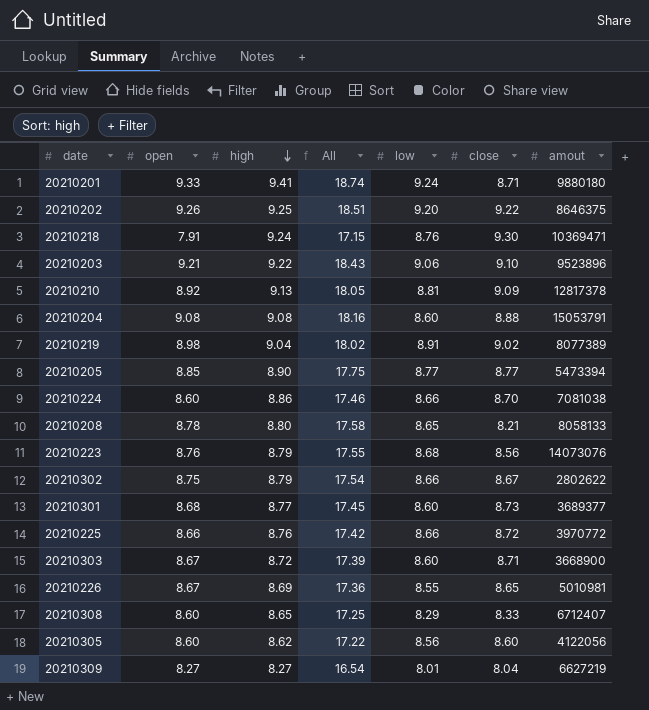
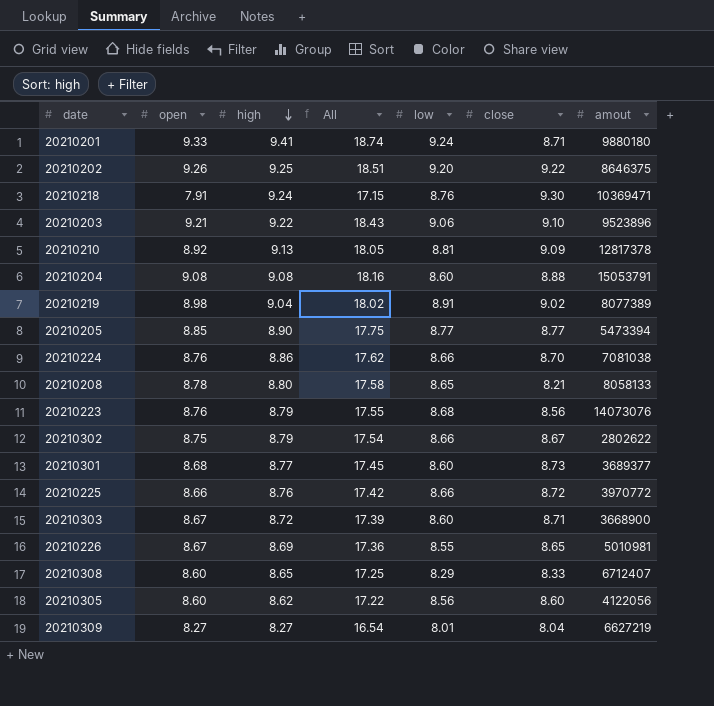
20210224 | open: 8.60 -> 8.76
20210224 | All: 17.46 -> 17.62

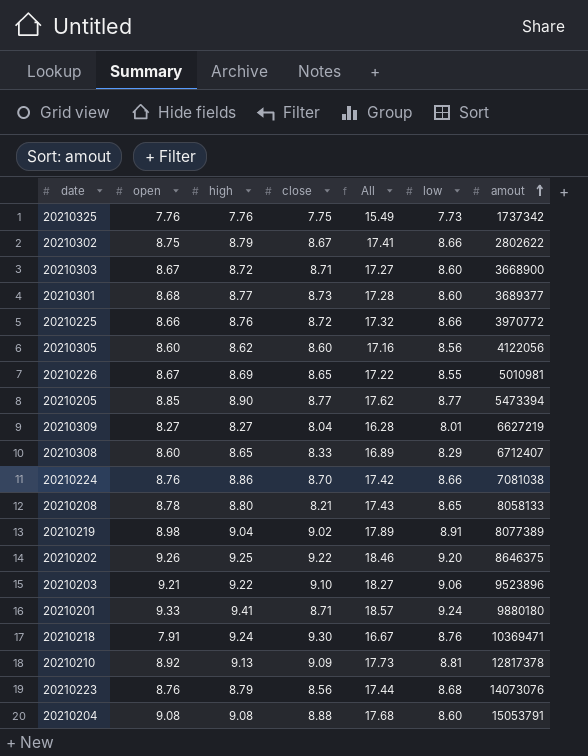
row order: high descending -> amout ascending
column close | position: 6 -> 4
column All | formula: [open] + [high] -> [open] + [low]
row 20210325: none -> 7.76 | 7.76 | 7.75 | 15.49 | 7.73 | 1737342

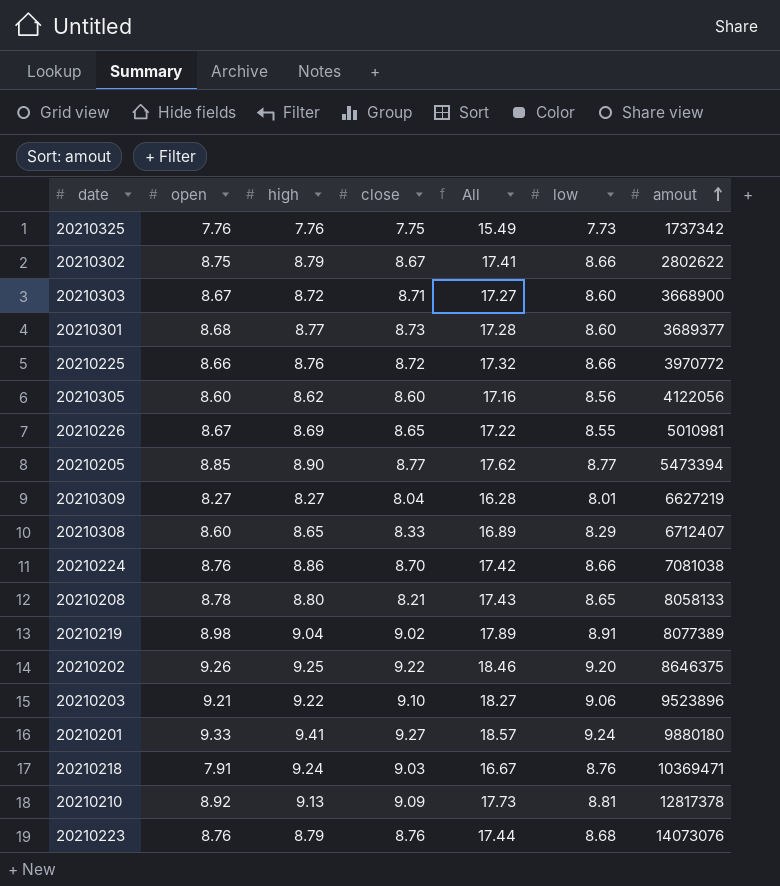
row 20210204: 9.08 | 9.08 | 8.88 | 17.68 | 8.60 | 15053791 -> none
20210201 | close: 8.71 -> 9.27
20210218 | close: 9.30 -> 9.03
20210223 | close: 8.56 -> 8.76

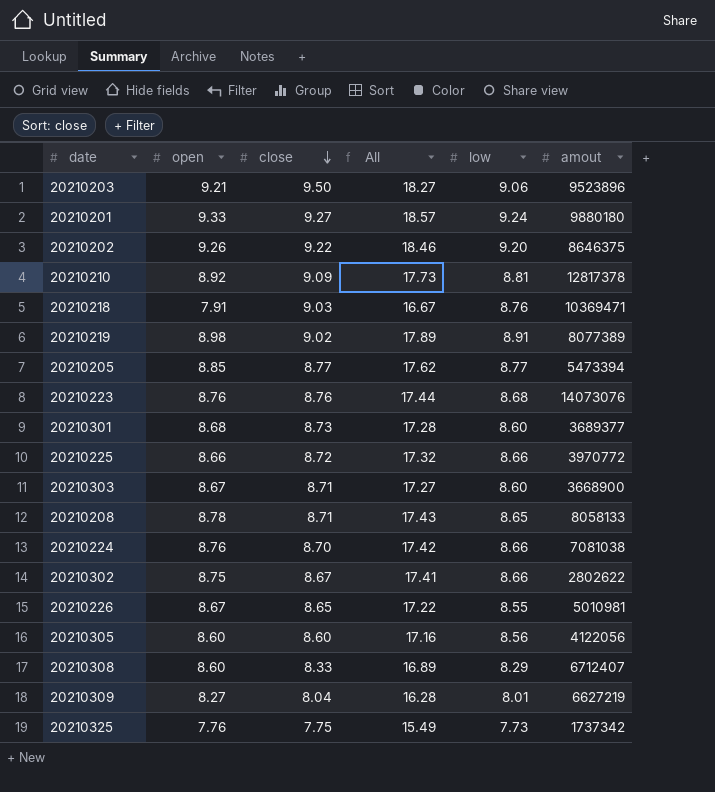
row order: amout ascending -> close descending
column high | position: 3 -> none
20210203 | close: 9.10 -> 9.50
20210208 | close: 8.21 -> 8.71

